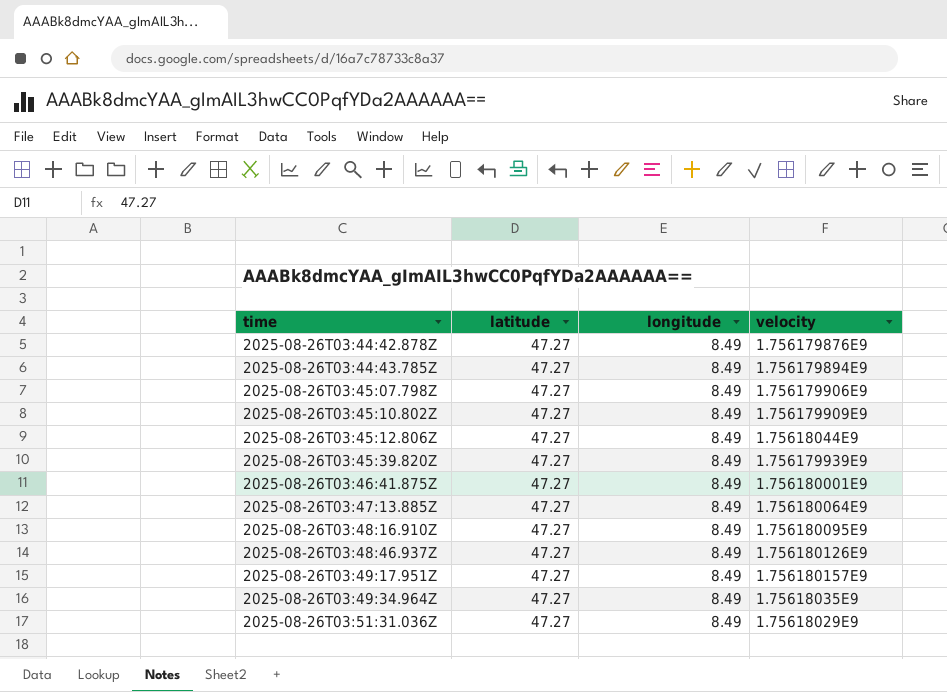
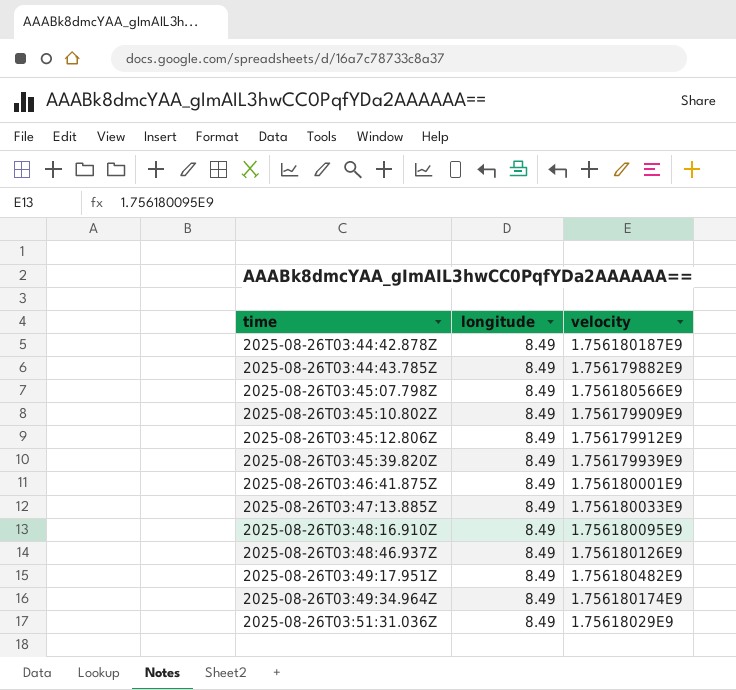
column latitude | position: 2 -> none
2025-08-26T03:44:42.878Z | velocity: 1.756179876E9 -> 1.756180187E9
2025-08-26T03:44:43.785Z | velocity: 1.756179894E9 -> 1.756179882E9
2025-08-26T03:45:07.798Z | velocity: 1.756179906E9 -> 1.756180566E9
2025-08-26T03:45:12.806Z | velocity: 1.75618044E9 -> 1.756179912E9
2025-08-26T03:47:13.885Z | velocity: 1.756180064E9 -> 1.756180033E9
2025-08-26T03:49:17.951Z | velocity: 1.756180157E9 -> 1.756180482E9
2025-08-26T03:49:34.964Z | velocity: 1.75618035E9 -> 1.756180174E9

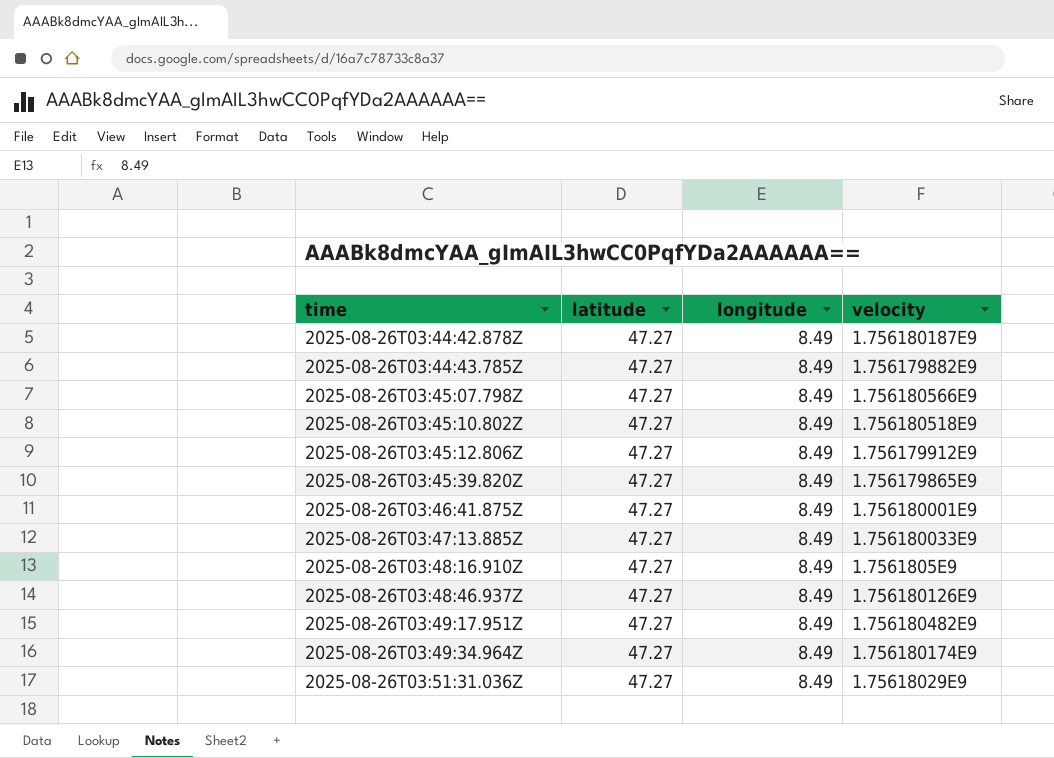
column latitude | position: none -> 2
2025-08-26T03:45:10.802Z | velocity: 1.756179909E9 -> 1.756180518E9
2025-08-26T03:45:39.820Z | velocity: 1.756179939E9 -> 1.756179865E9
2025-08-26T03:48:16.910Z | velocity: 1.756180095E9 -> 1.7561805E9

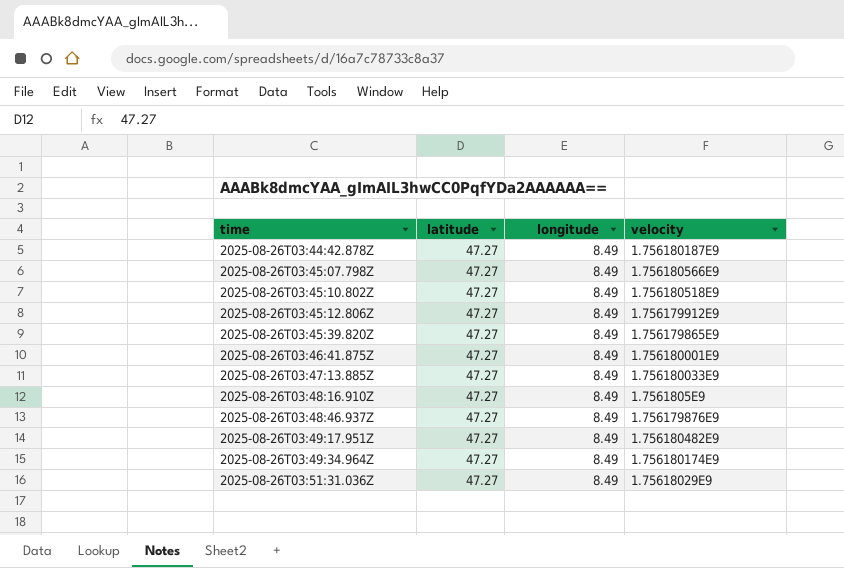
row 2025-08-26T03:44:43.785Z: 47.27 | 8.49 | 1.756179882E9 -> none
2025-08-26T03:48:46.937Z | velocity: 1.756180126E9 -> 1.756179876E9

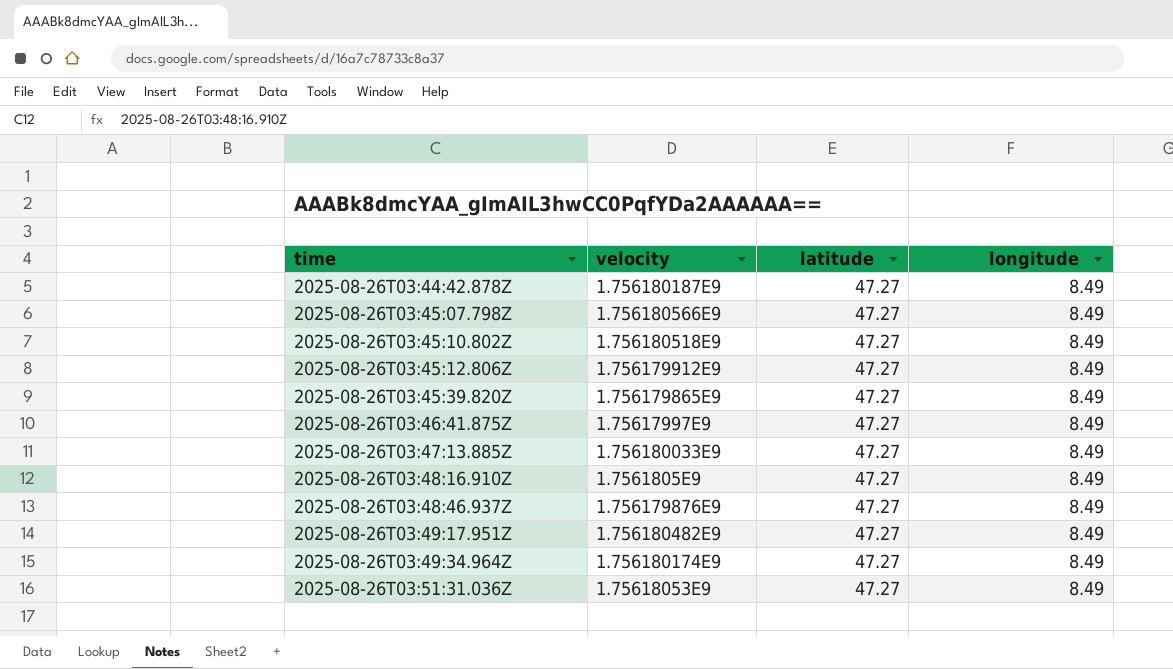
column velocity | position: 4 -> 2
2025-08-26T03:46:41.875Z | velocity: 1.756180001E9 -> 1.75617997E9
2025-08-26T03:51:31.036Z | velocity: 1.75618029E9 -> 1.75618053E9

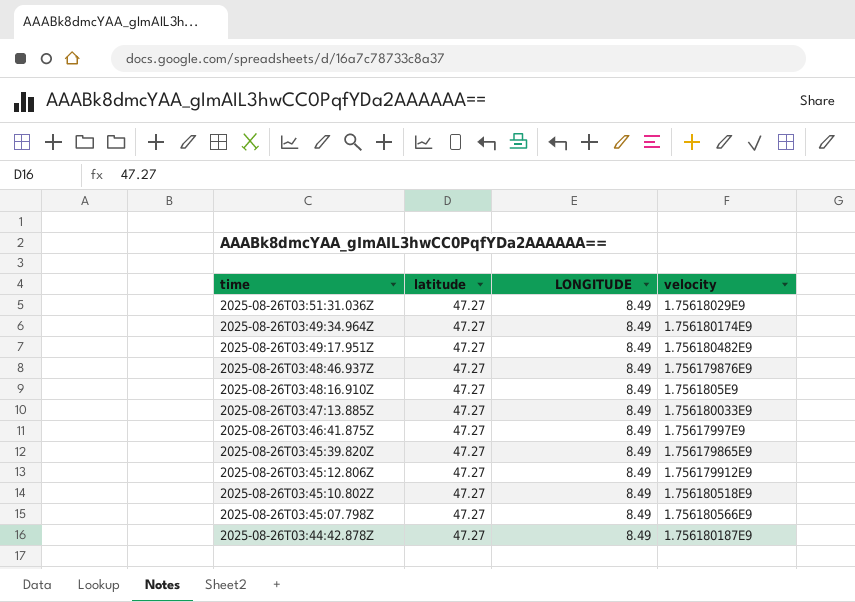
row order: time ascending -> time descending
column name: longitude -> LONGITUDE
column velocity | position: 2 -> 4
2025-08-26T03:51:31.036Z | velocity: 1.75618053E9 -> 1.75618029E9

